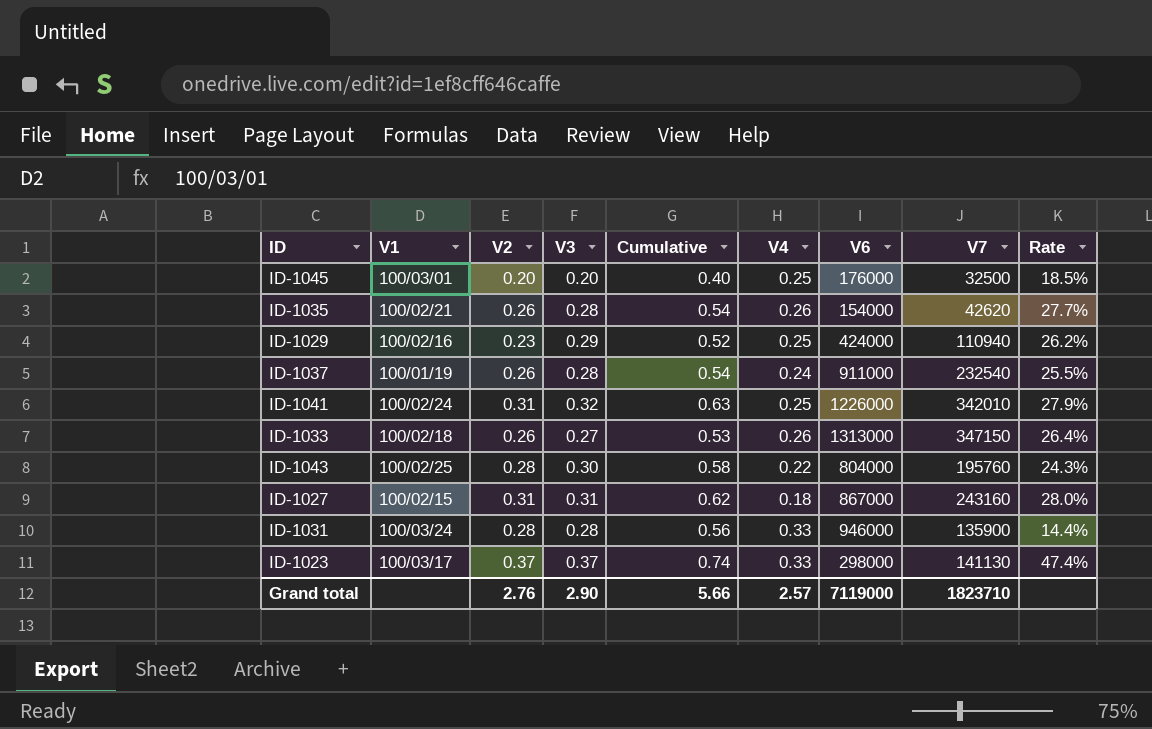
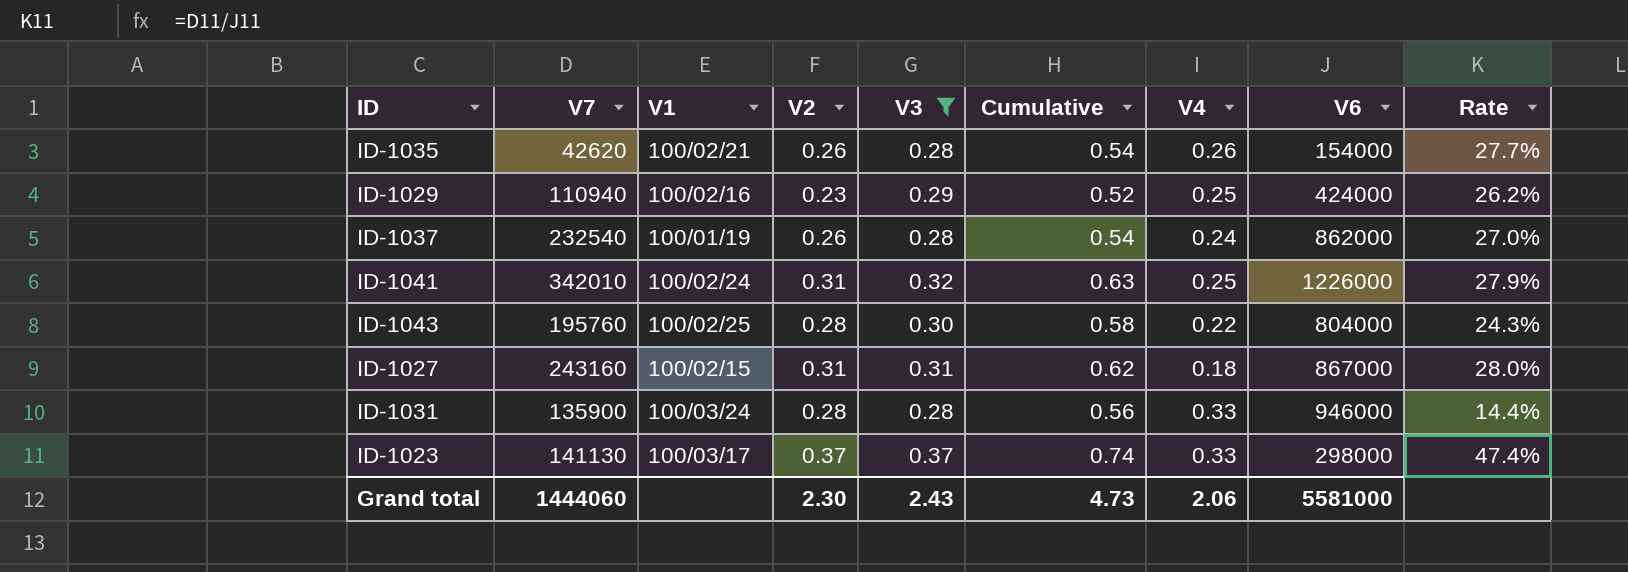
filter: none -> V3 >= 0.28
column V7 | position: 8 -> 2
ID-1037 | V6: 911000 -> 862000
ID-1037 | Rate: 25.5% -> 27.0%
Grand total | V7: 1823710 -> 1444060
Grand total | V2: 2.76 -> 2.30
Grand total | V3: 2.90 -> 2.43
Grand total | Cumulative: 5.66 -> 4.73
Grand total | V4: 2.57 -> 2.06
Grand total | V6: 7119000 -> 5581000

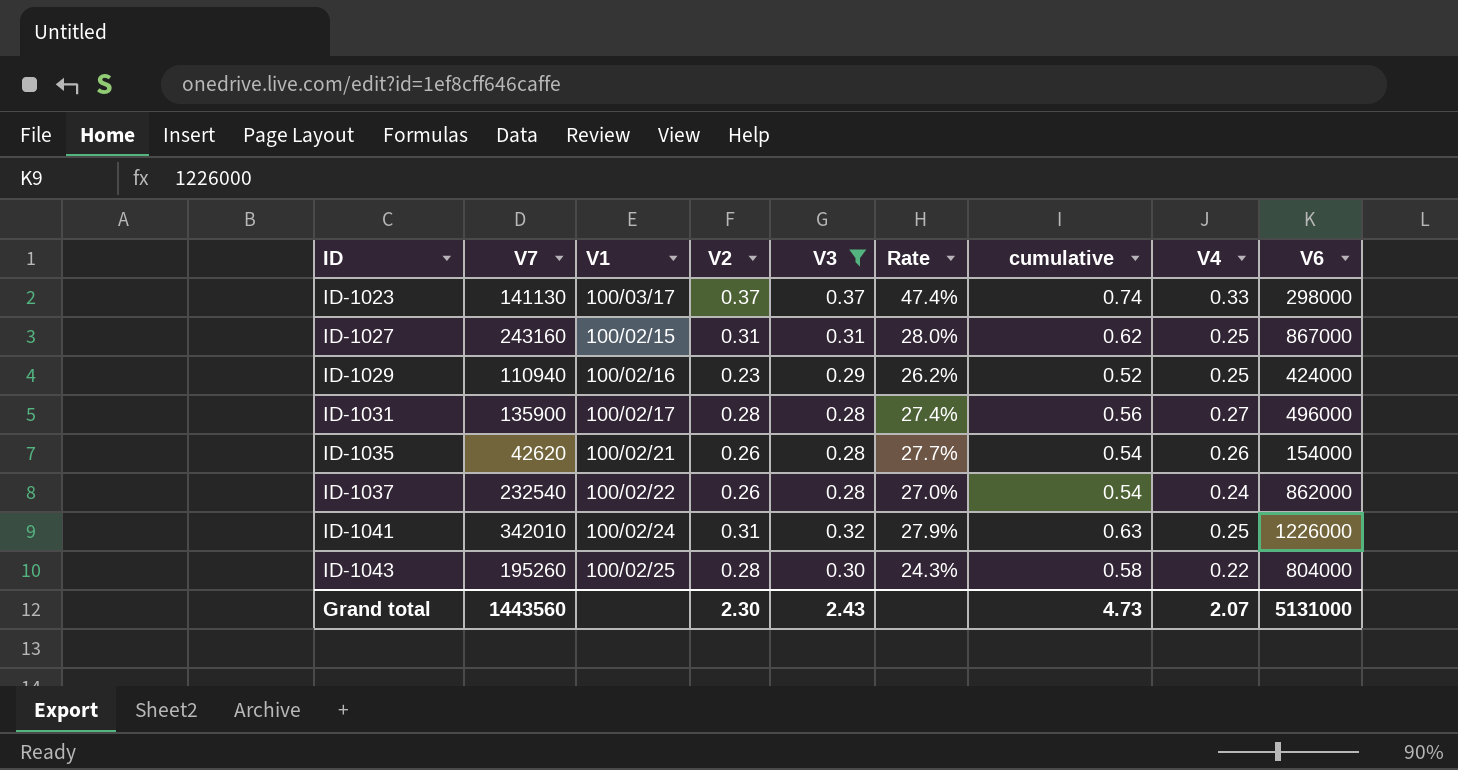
row order: none -> ID ascending
column Rate | position: 9 -> 6
column name: Cumulative -> cumulative
ID-1027 | V4: 0.18 -> 0.25
ID-1031 | V1: 100/03/24 -> 100/02/17
ID-1031 | Rate: 14.4% -> 27.4%
ID-1031 | V4: 0.33 -> 0.27
ID-1031 | V6: 946000 -> 496000
ID-1037 | V1: 100/01/19 -> 100/02/22
ID-1043 | V7: 195760 -> 195260
Grand total | V7: 1444060 -> 1443560
Grand total | V4: 2.06 -> 2.07
Grand total | V6: 5581000 -> 5131000

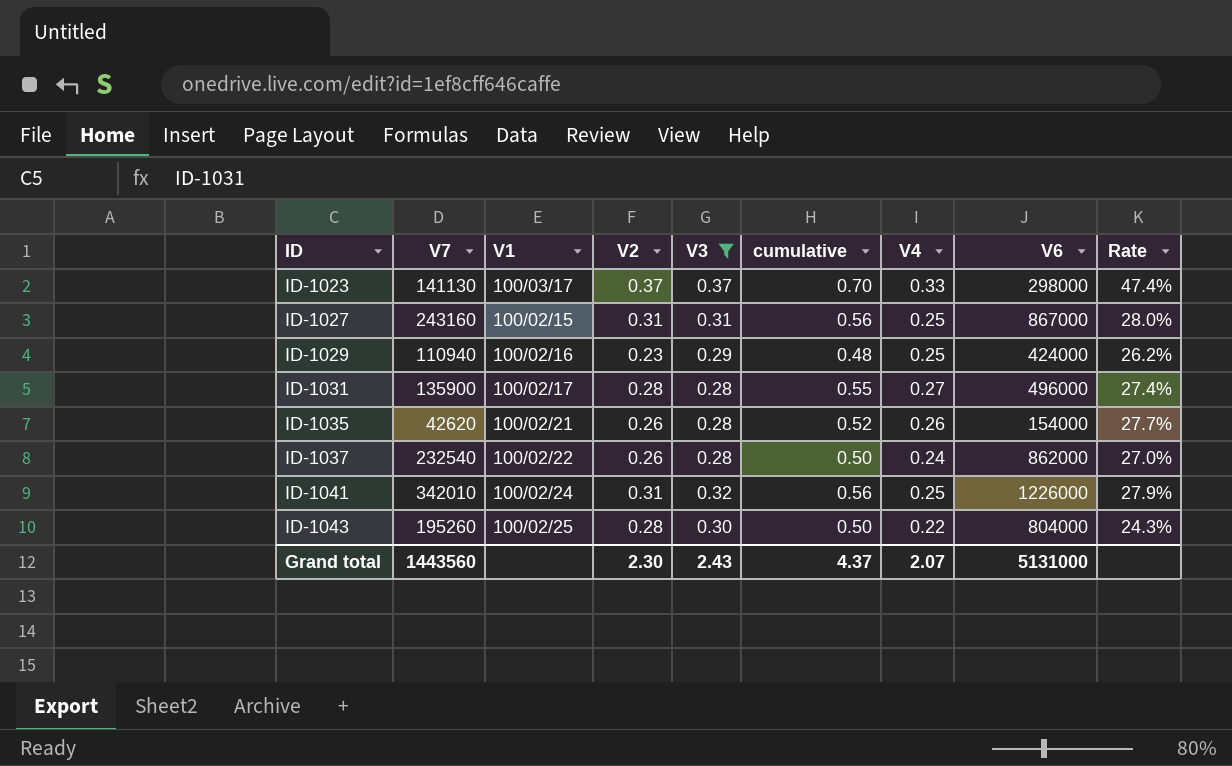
column cumulative | formula: [V2] + [V3] -> [V2] + [V4]
column Rate | position: 6 -> 9
Grand total | cumulative: 4.73 -> 4.37

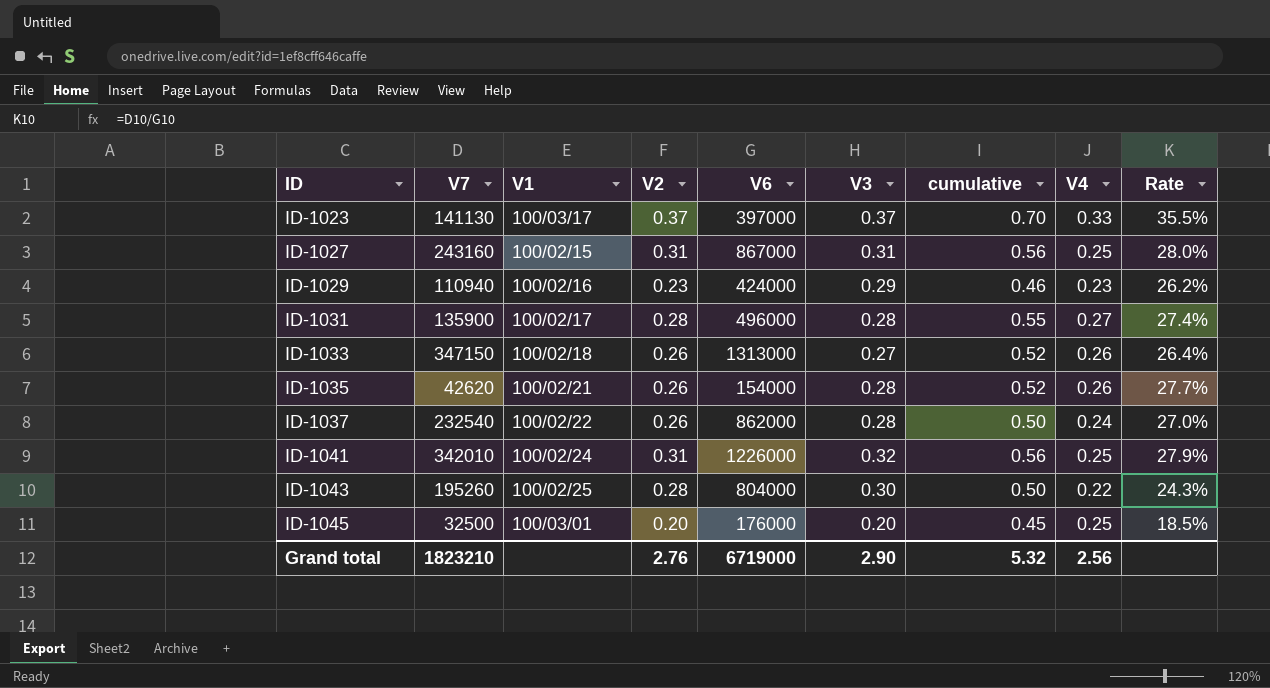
filter: V3 >= 0.28 -> none
column V6 | position: 8 -> 5
ID-1023 | V6: 298000 -> 397000
ID-1023 | Rate: 47.4% -> 35.5%
ID-1029 | cumulative: 0.48 -> 0.46
ID-1029 | V4: 0.25 -> 0.23
Grand total | V7: 1443560 -> 1823210
Grand total | V2: 2.30 -> 2.76
Grand total | V6: 5131000 -> 6719000
Grand total | V3: 2.43 -> 2.90
Grand total | cumulative: 4.37 -> 5.32
Grand total | V4: 2.07 -> 2.56

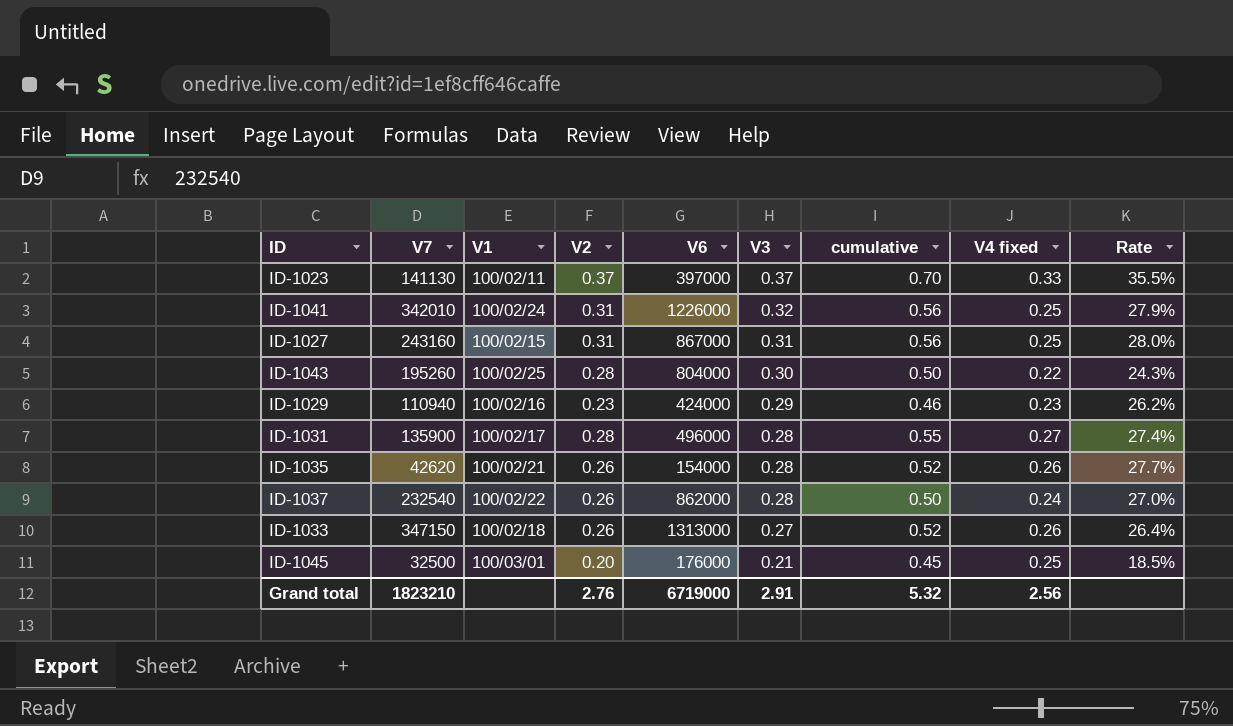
row order: ID ascending -> V3 descending
column name: V4 -> V4 fixed
ID-1023 | V1: 100/03/17 -> 100/02/11
ID-1045 | V3: 0.20 -> 0.21
Grand total | V3: 2.90 -> 2.91

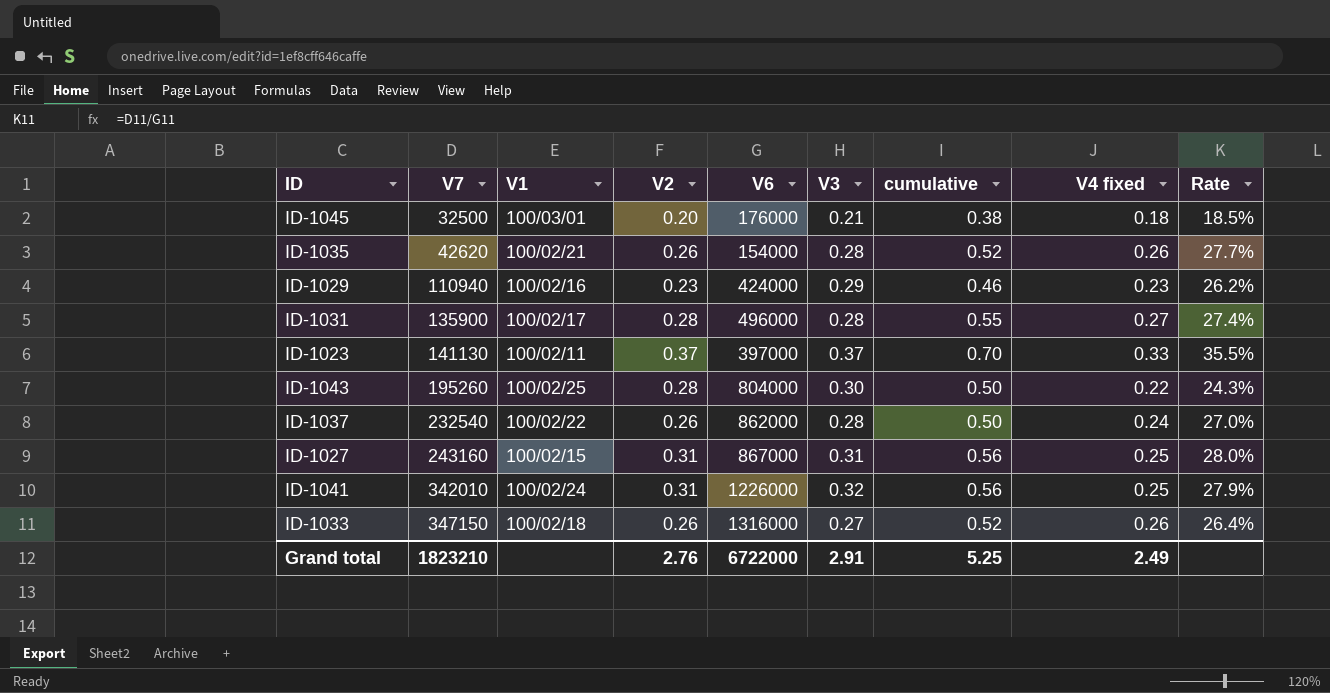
row order: V3 descending -> V7 ascending
ID-1045 | cumulative: 0.45 -> 0.38
ID-1045 | V4 fixed: 0.25 -> 0.18
ID-1033 | V6: 1313000 -> 1316000
Grand total | V6: 6719000 -> 6722000
Grand total | cumulative: 5.32 -> 5.25
Grand total | V4 fixed: 2.56 -> 2.49

